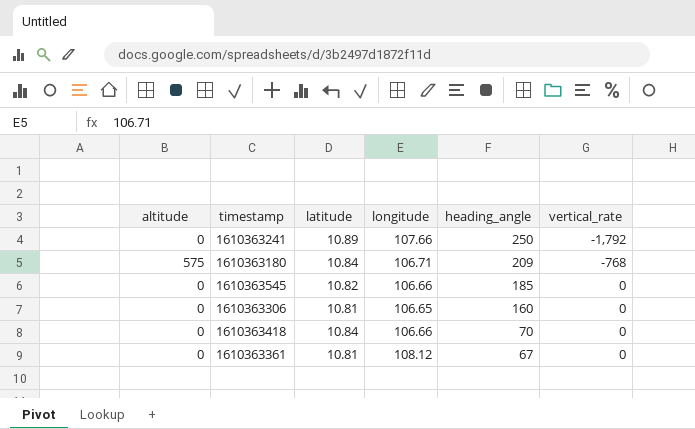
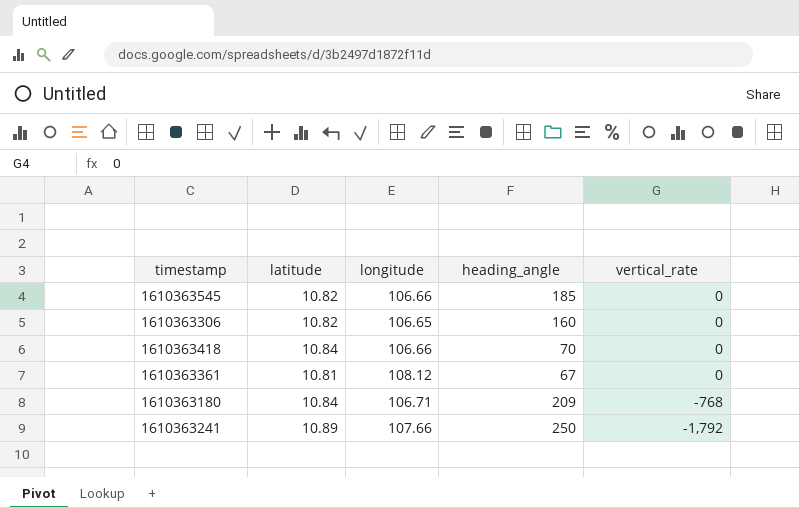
row order: heading_angle descending -> vertical_rate descending
column altitude | position: 1 -> none
1610363306 | latitude: 10.81 -> 10.82

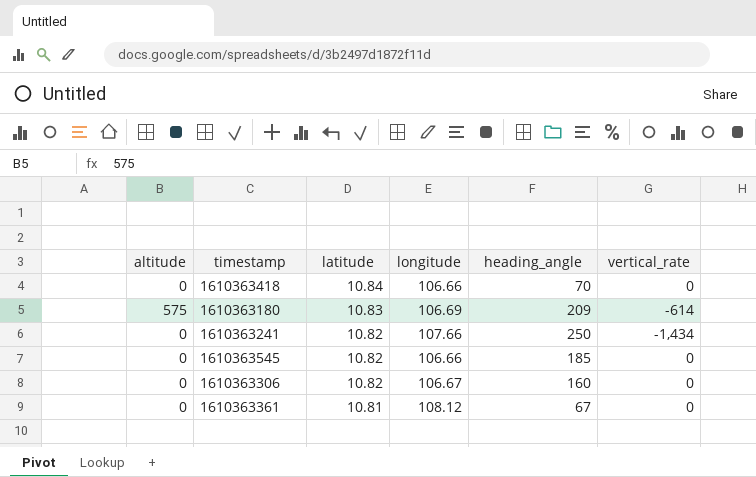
row order: vertical_rate descending -> latitude descending
column altitude | position: none -> 1
1610363180 | latitude: 10.84 -> 10.83
1610363180 | longitude: 106.71 -> 106.69
1610363180 | vertical_rate: -768 -> -614
1610363241 | latitude: 10.89 -> 10.82
1610363241 | vertical_rate: -1,792 -> -1,434
1610363306 | longitude: 106.65 -> 106.67

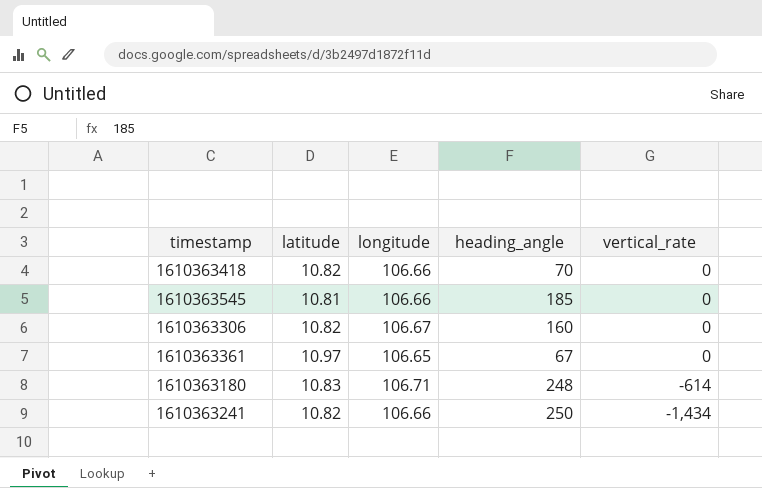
row order: latitude descending -> vertical_rate descending
column altitude | position: 1 -> none
1610363418 | latitude: 10.84 -> 10.82
1610363545 | latitude: 10.82 -> 10.81
1610363361 | latitude: 10.81 -> 10.97
1610363361 | longitude: 108.12 -> 106.65
1610363180 | longitude: 106.69 -> 106.71
1610363180 | heading_angle: 209 -> 248
1610363241 | longitude: 107.66 -> 106.66

